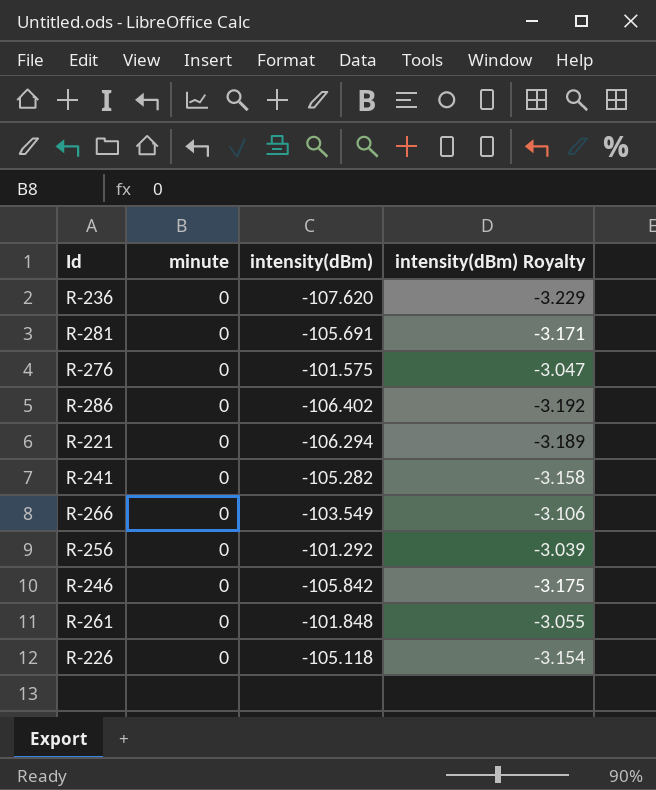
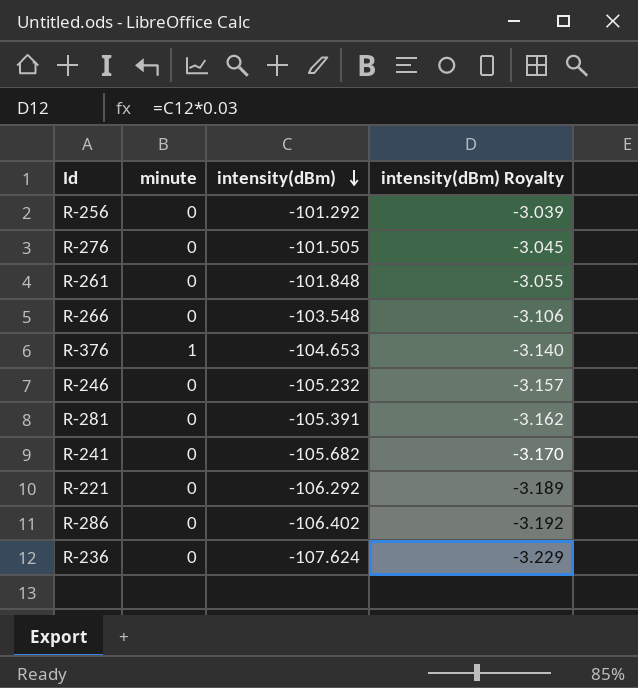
row order: none -> intensity(dBm) descending
row R-226: 0 | -105.118 | -3.154 -> none
R-276 | intensity(dBm): -101.575 -> -101.505
R-276 | intensity(dBm) Royalty: -3.047 -> -3.045
R-266 | intensity(dBm): -103.549 -> -103.548
row R-376: none -> 1 | -104.653 | -3.140
R-246 | intensity(dBm): -105.842 -> -105.232
R-246 | intensity(dBm) Royalty: -3.175 -> -3.157
R-281 | intensity(dBm): -105.691 -> -105.391
R-281 | intensity(dBm) Royalty: -3.171 -> -3.162
R-241 | intensity(dBm): -105.282 -> -105.682
R-241 | intensity(dBm) Royalty: -3.158 -> -3.170
R-221 | intensity(dBm): -106.294 -> -106.292
R-236 | intensity(dBm): -107.620 -> -107.624

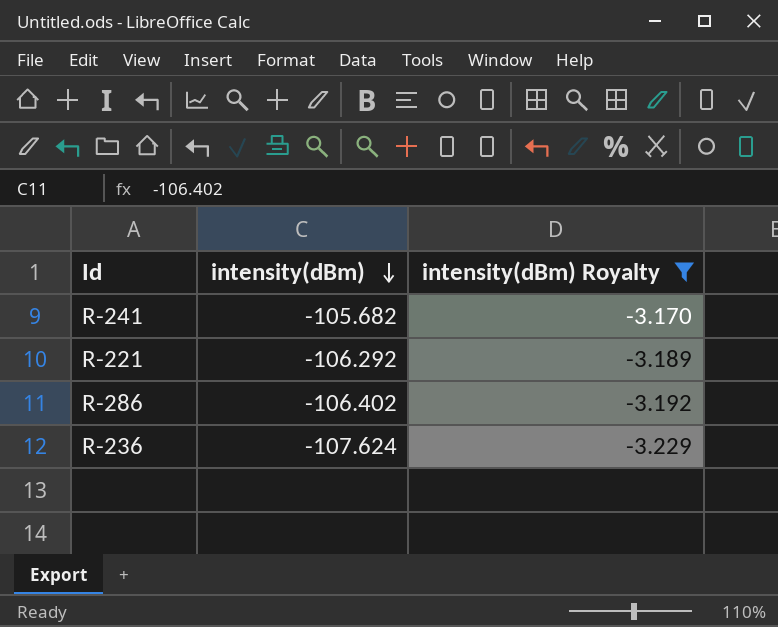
filter: none -> intensity(dBm) Royalty <= -3.170
column minute | position: 2 -> none

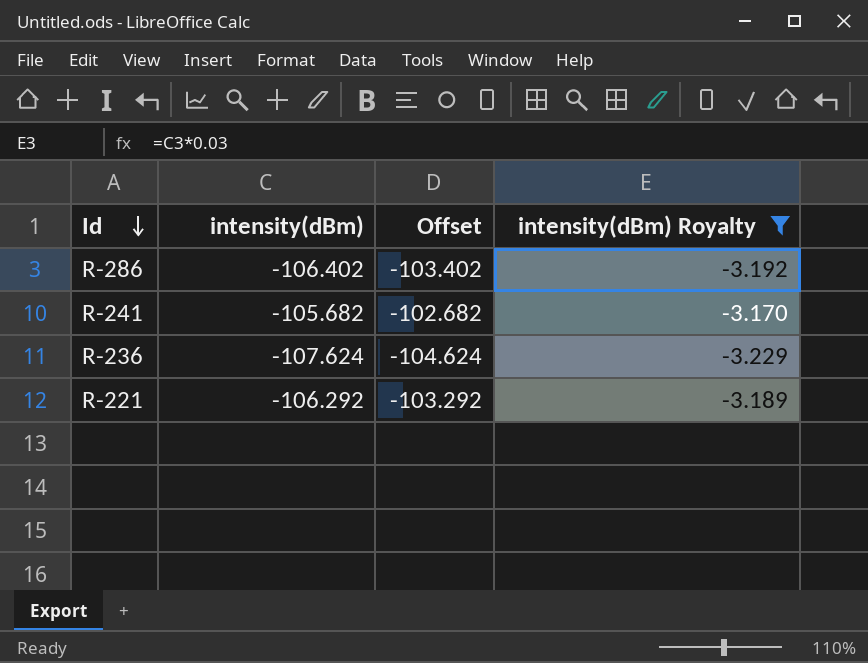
row order: intensity(dBm) descending -> Id descending
column Offset | formula: none -> [intensity(dBm)] + 3

